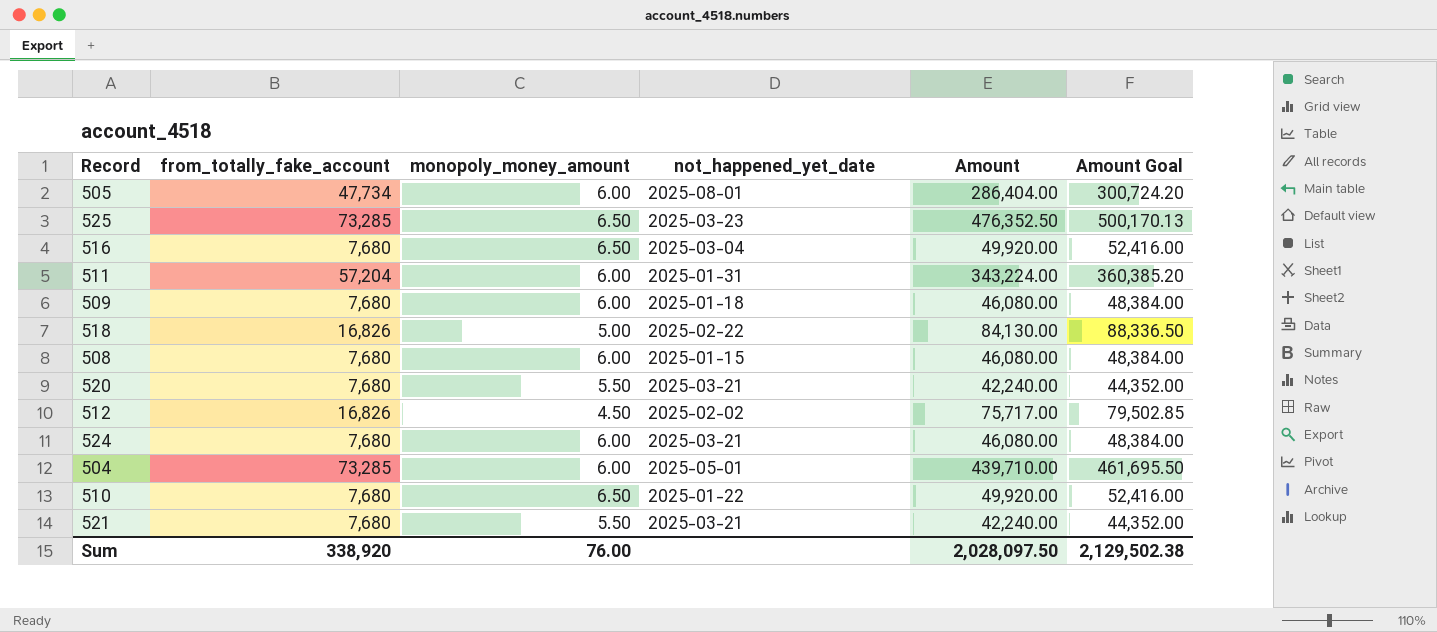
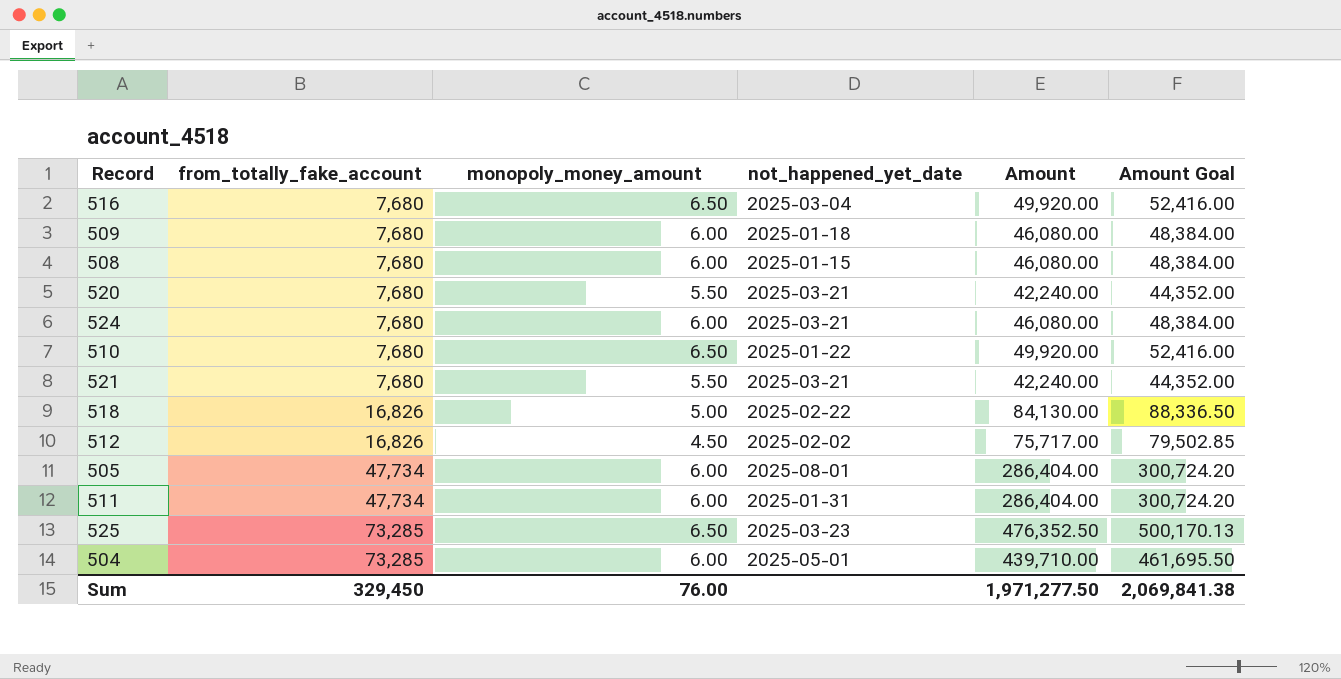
row order: none -> from_totally_fake_account ascending
511 | from_totally_fake_account: 57,204 -> 47,734
511 | Amount: 343,224.00 -> 286,404.00
511 | Amount Goal: 360,385.20 -> 300,724.20
Sum | from_totally_fake_account: 338,920 -> 329,450
Sum | Amount: 2,028,097.50 -> 1,971,277.50
Sum | Amount Goal: 2,129,502.38 -> 2,069,841.38

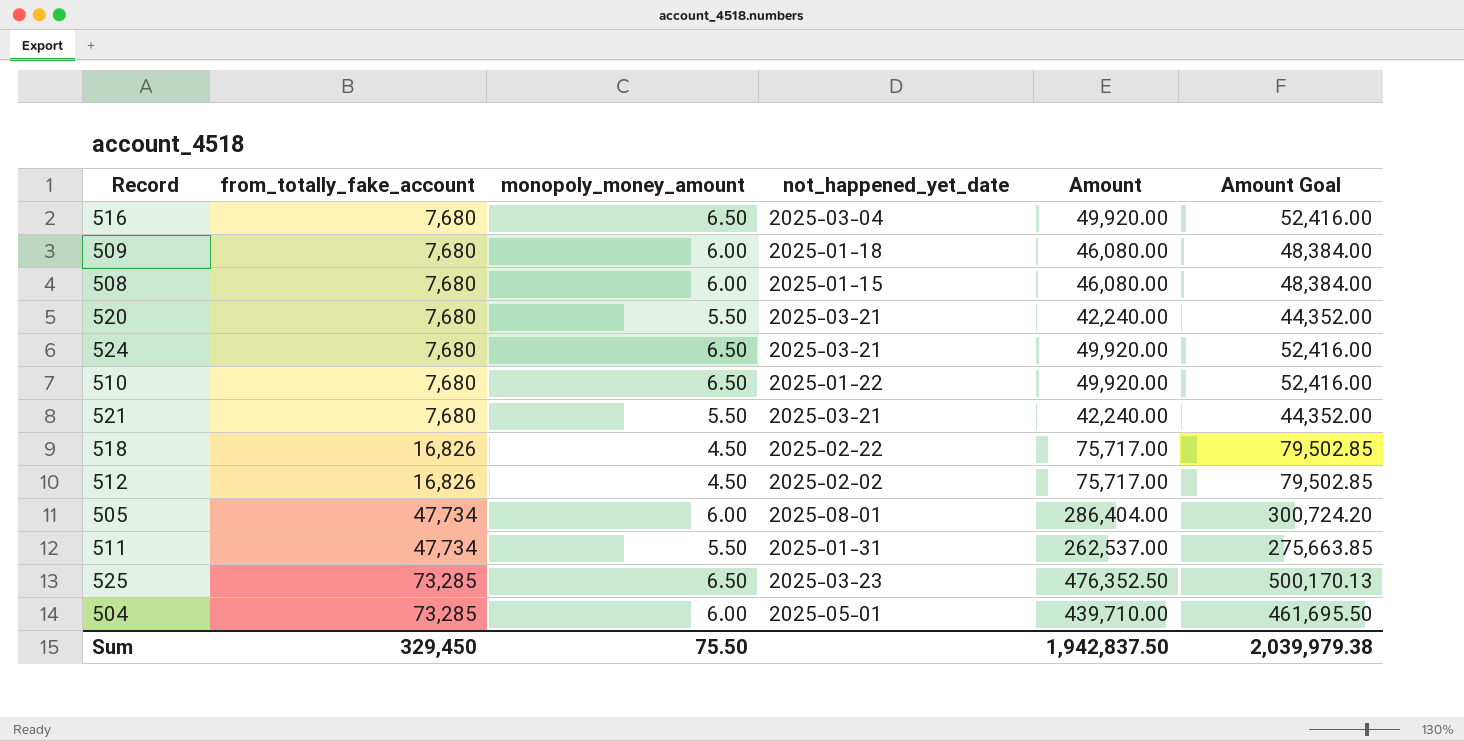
524 | monopoly_money_amount: 6.00 -> 6.50
524 | Amount: 46,080.00 -> 49,920.00
524 | Amount Goal: 48,384.00 -> 52,416.00
518 | monopoly_money_amount: 5.00 -> 4.50
518 | Amount: 84,130.00 -> 75,717.00
518 | Amount Goal: 88,336.50 -> 79,502.85
511 | monopoly_money_amount: 6.00 -> 5.50
511 | Amount: 286,404.00 -> 262,537.00
511 | Amount Goal: 300,724.20 -> 275,663.85
Sum | monopoly_money_amount: 76.00 -> 75.50
Sum | Amount: 1,971,277.50 -> 1,942,837.50
Sum | Amount Goal: 2,069,841.38 -> 2,039,979.38

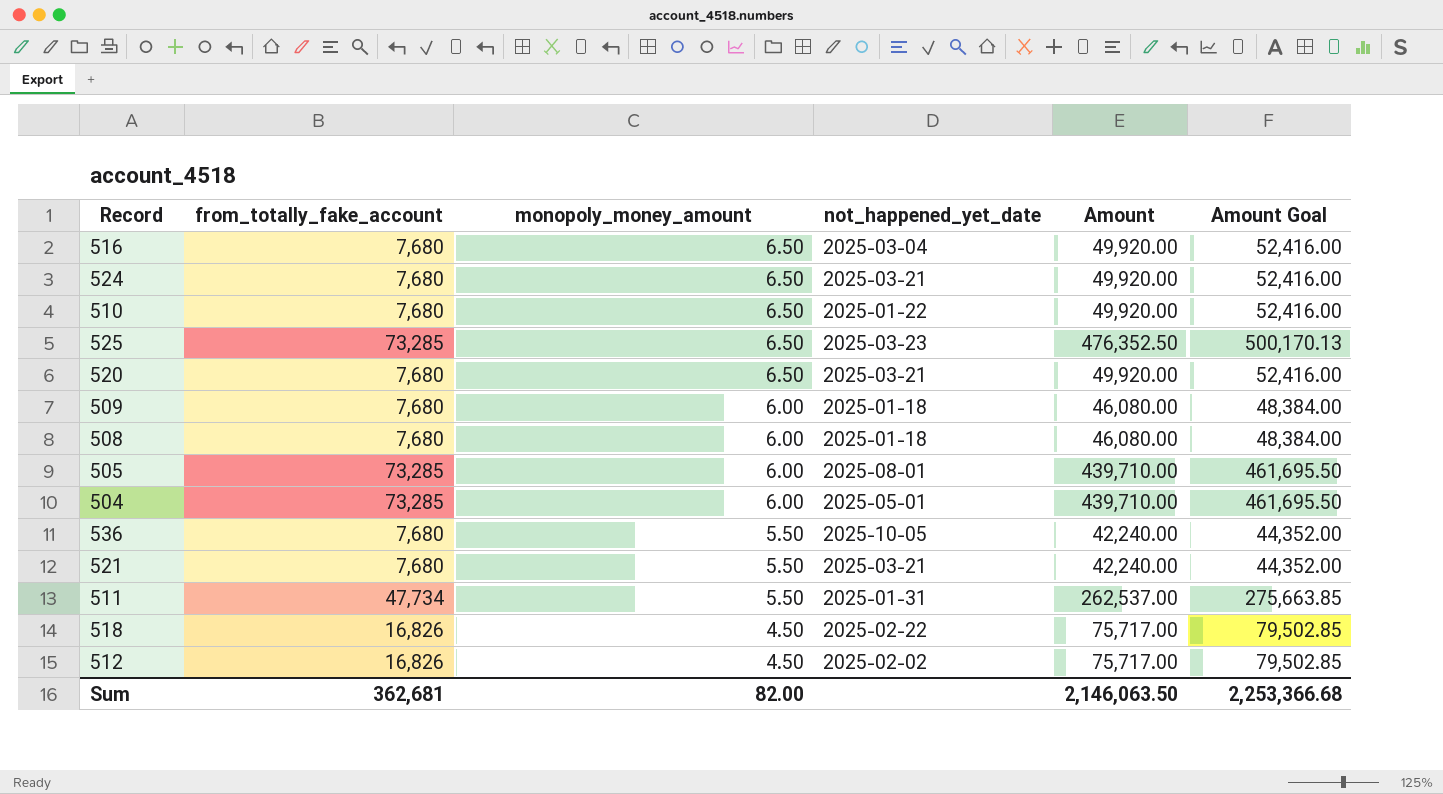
row order: from_totally_fake_account ascending -> monopoly_money_amount descending
520 | monopoly_money_amount: 5.50 -> 6.50
520 | Amount: 42,240.00 -> 49,920.00
520 | Amount Goal: 44,352.00 -> 52,416.00
508 | not_happened_yet_date: 2025-01-15 -> 2025-01-18
505 | from_totally_fake_account: 47,734 -> 73,285
505 | Amount: 286,404.00 -> 439,710.00
505 | Amount Goal: 300,724.20 -> 461,695.50
row 536: none -> 7,680 | 5.50 | 2025-10-05 | 42,240.00 | 44,352.00
Sum | from_totally_fake_account: 329,450 -> 362,681
Sum | monopoly_money_amount: 75.50 -> 82.00
Sum | Amount: 1,942,837.50 -> 2,146,063.50
Sum | Amount Goal: 2,039,979.38 -> 2,253,366.68

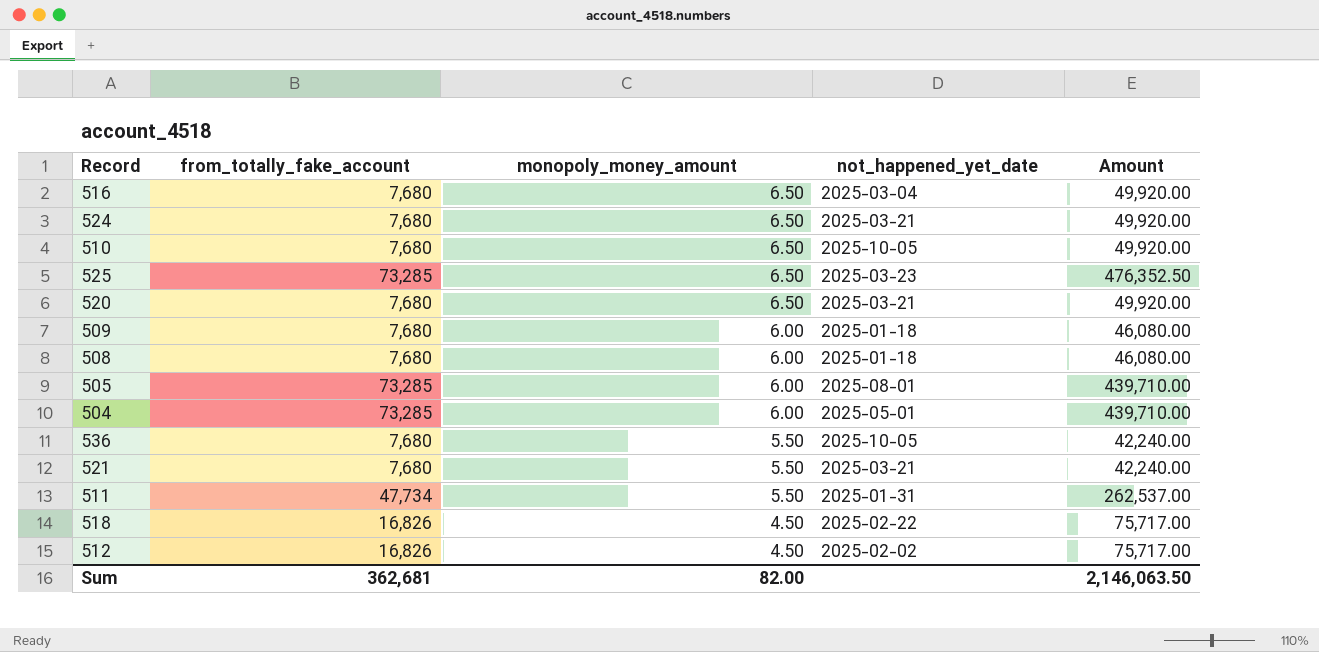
column Amount Goal | formula: [Amount] * 1.05 -> none
510 | not_happened_yet_date: 2025-01-22 -> 2025-10-05

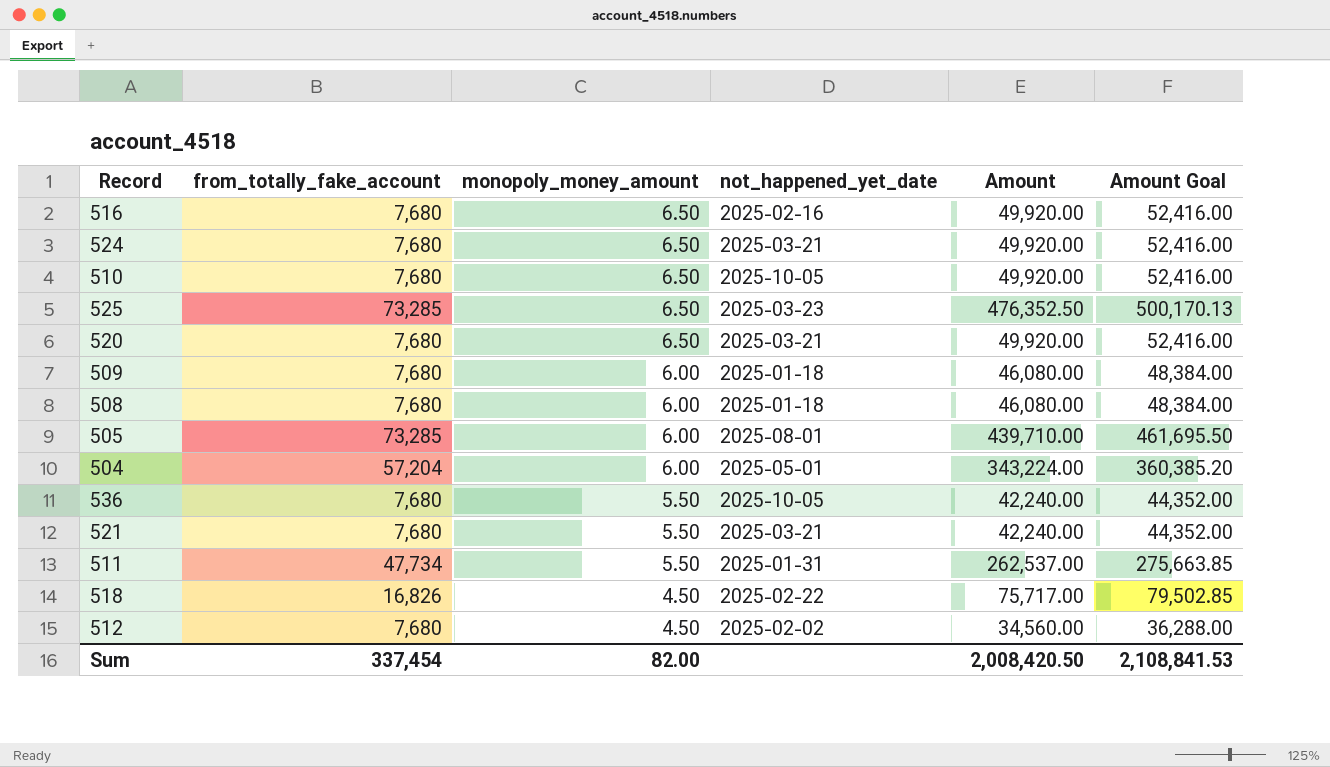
column Amount Goal | formula: none -> [Amount] * 1.05
516 | not_happened_yet_date: 2025-03-04 -> 2025-02-16
504 | from_totally_fake_account: 73,285 -> 57,204
504 | Amount: 439,710.00 -> 343,224.00
512 | from_totally_fake_account: 16,826 -> 7,680
512 | Amount: 75,717.00 -> 34,560.00
Sum | from_totally_fake_account: 362,681 -> 337,454
Sum | Amount: 2,146,063.50 -> 2,008,420.50

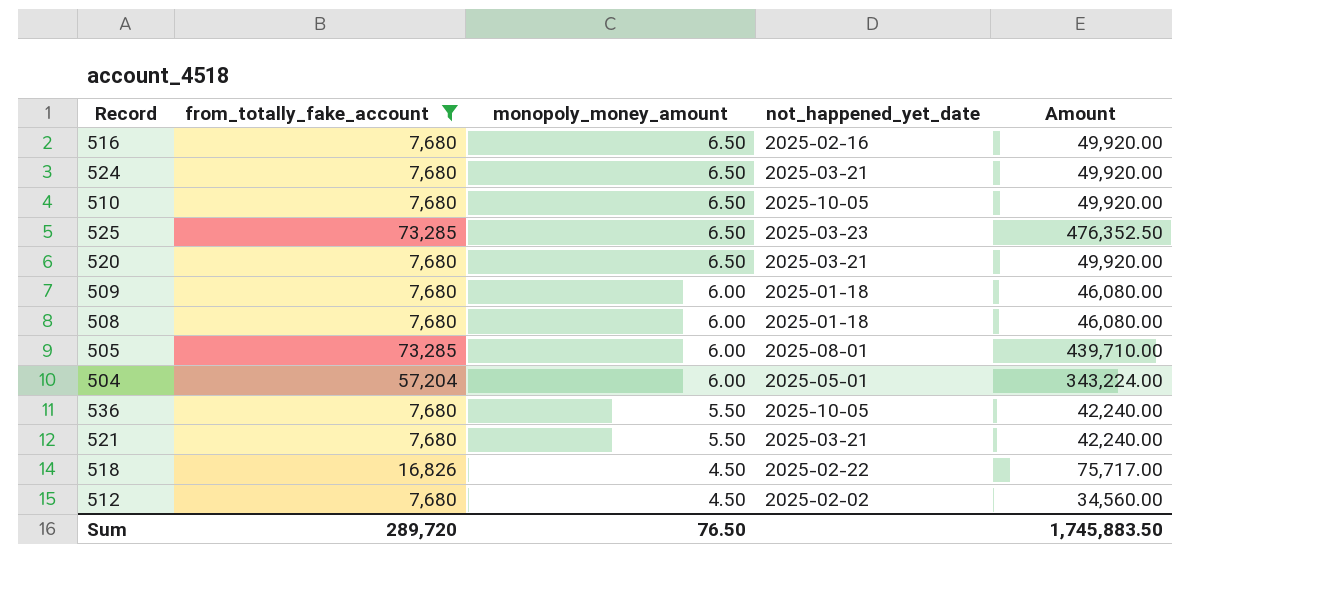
filter: none -> from_totally_fake_account != 47,734
column Amount Goal | formula: [Amount] * 1.05 -> none
Sum | from_totally_fake_account: 337,454 -> 289,720
Sum | monopoly_money_amount: 82.00 -> 76.50
Sum | Amount: 2,008,420.50 -> 1,745,883.50

